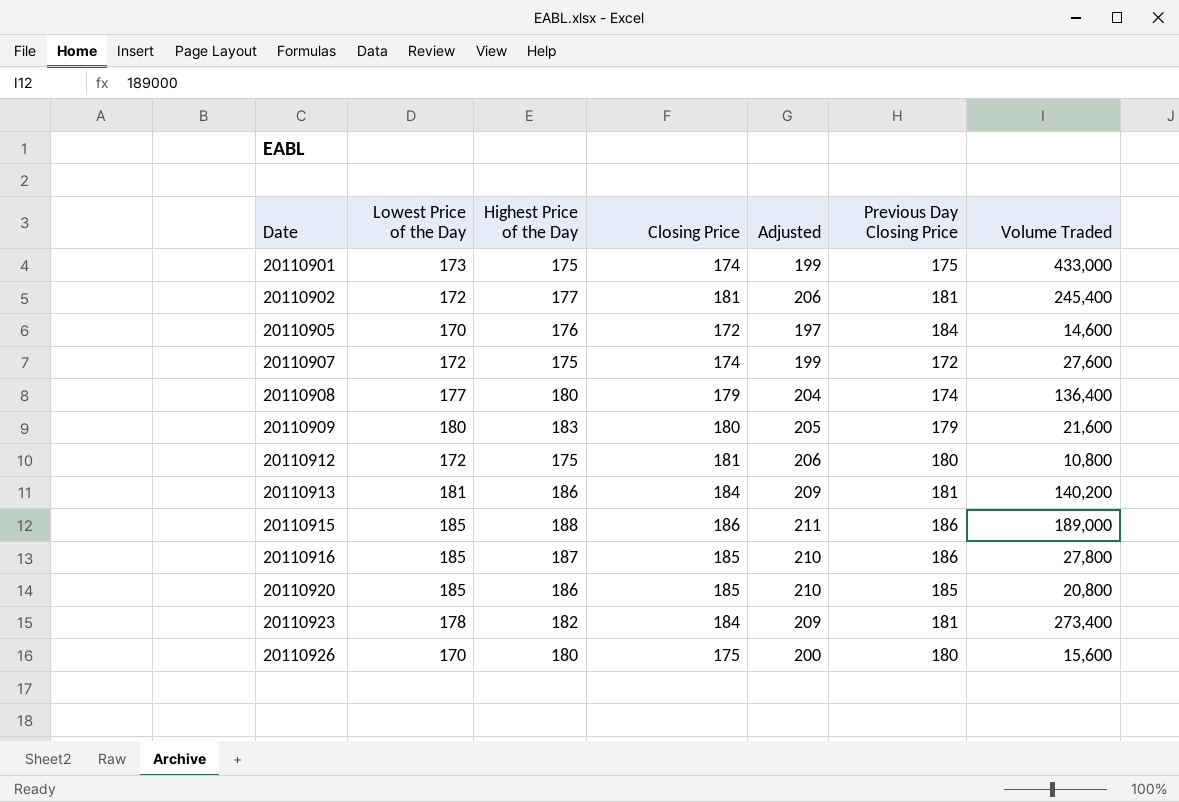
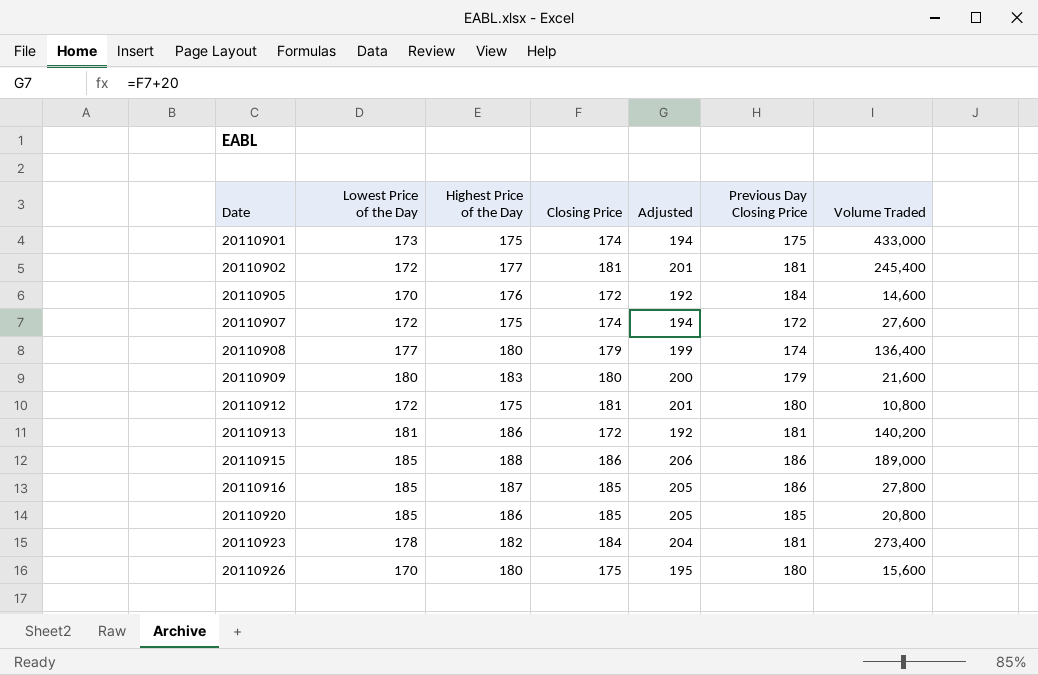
column Adjusted | formula: [Closing Price] + 25 -> [Closing Price] + 20
20110913 | Closing Price: 184 -> 172

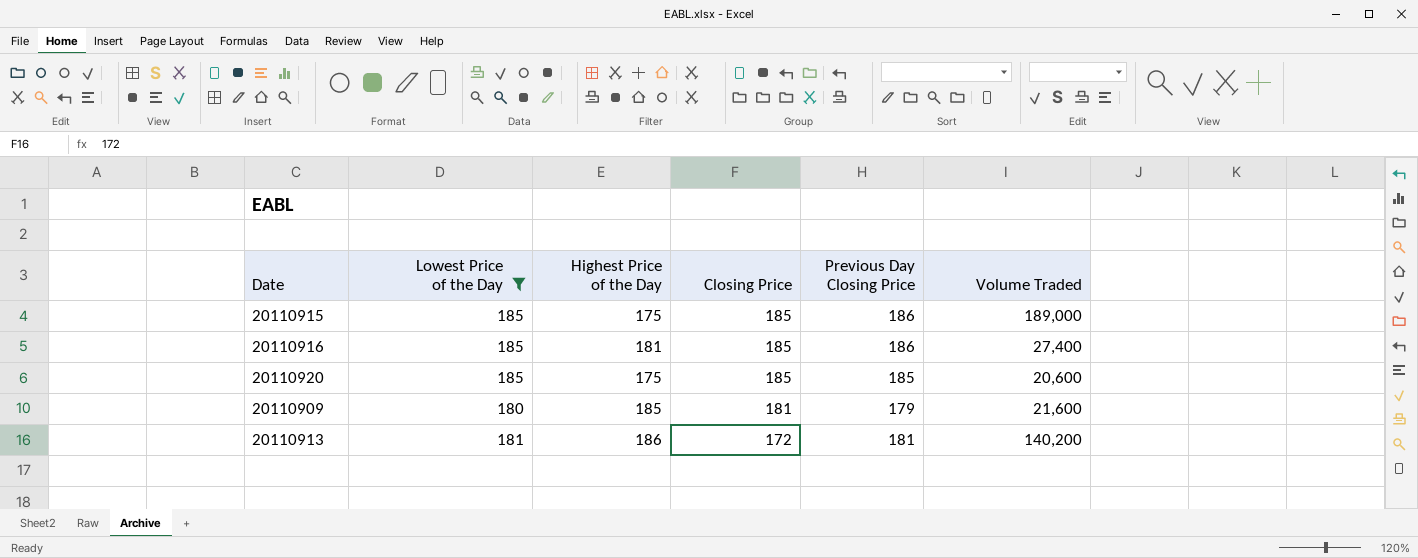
filter: none -> Lowest Price of the Day >= 180
row order: Date ascending -> Closing Price descending
column Adjusted | formula: [Closing Price] + 20 -> none
20110915 | Highest Price of the Day: 188 -> 175
20110915 | Closing Price: 186 -> 185
20110916 | Highest Price of the Day: 187 -> 181
20110916 | Volume Traded: 27,800 -> 27,400
20110920 | Highest Price of the Day: 186 -> 175
20110920 | Volume Traded: 20,800 -> 20,600
20110909 | Highest Price of the Day: 183 -> 185
20110909 | Closing Price: 180 -> 181

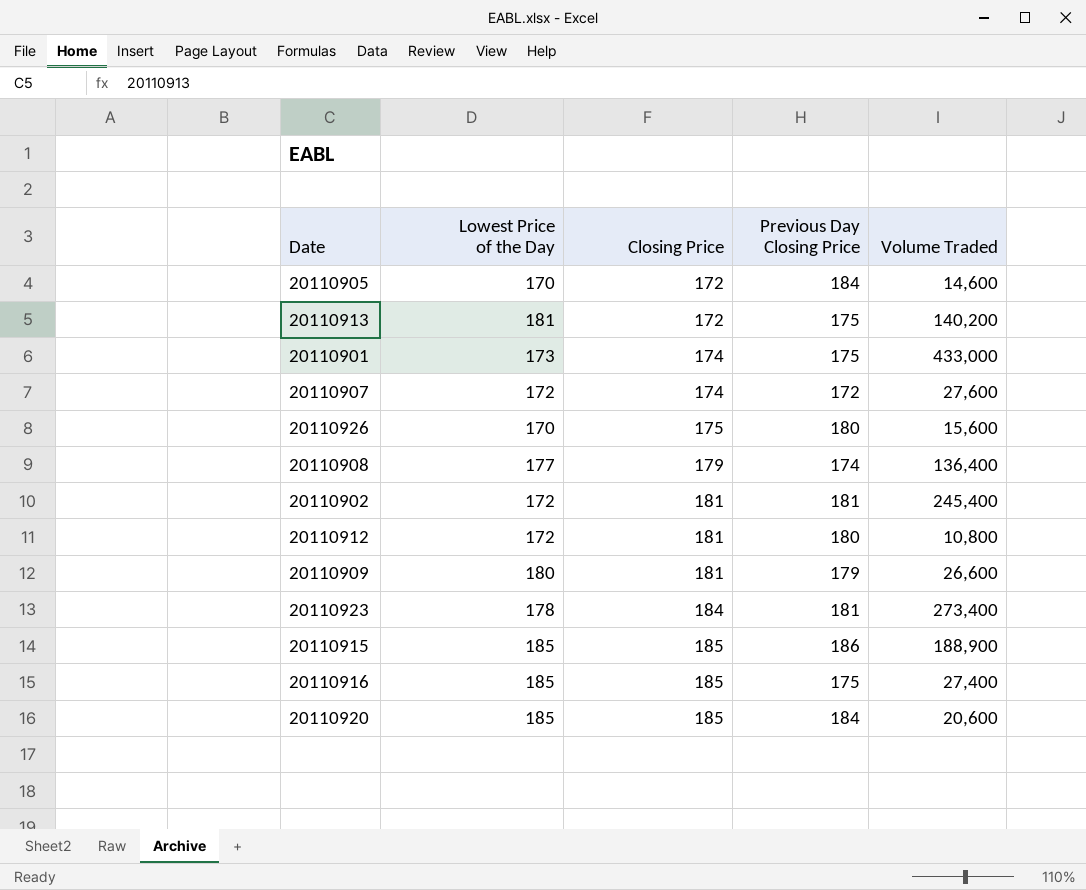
filter: Lowest Price of the Day >= 180 -> none
row order: Closing Price descending -> Closing Price ascending
column Highest Price of the Day | position: 3 -> none
20110913 | Previous Day Closing Price: 181 -> 175
20110909 | Volume Traded: 21,600 -> 26,600
20110915 | Volume Traded: 189,000 -> 188,900
20110916 | Previous Day Closing Price: 186 -> 175
20110920 | Previous Day Closing Price: 185 -> 184

